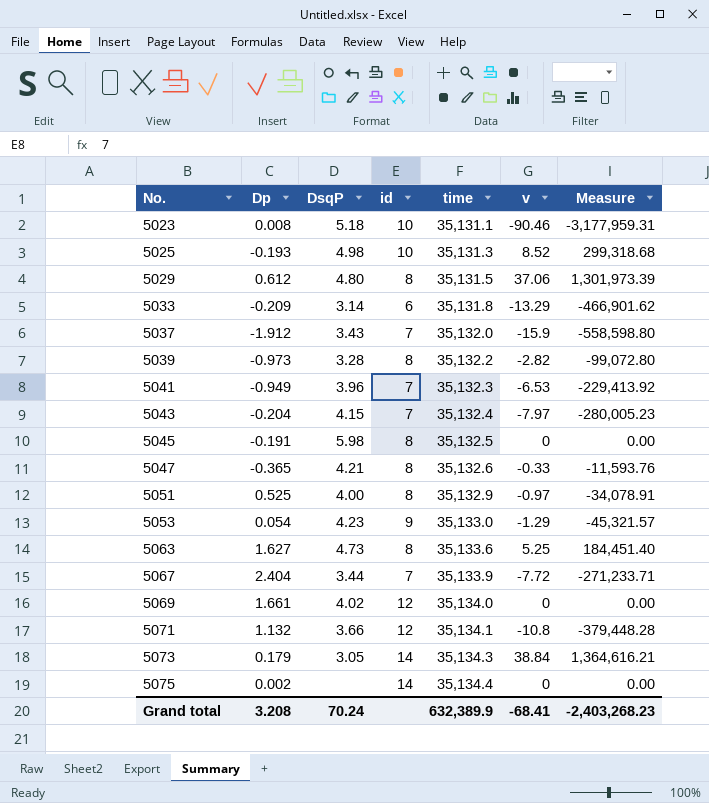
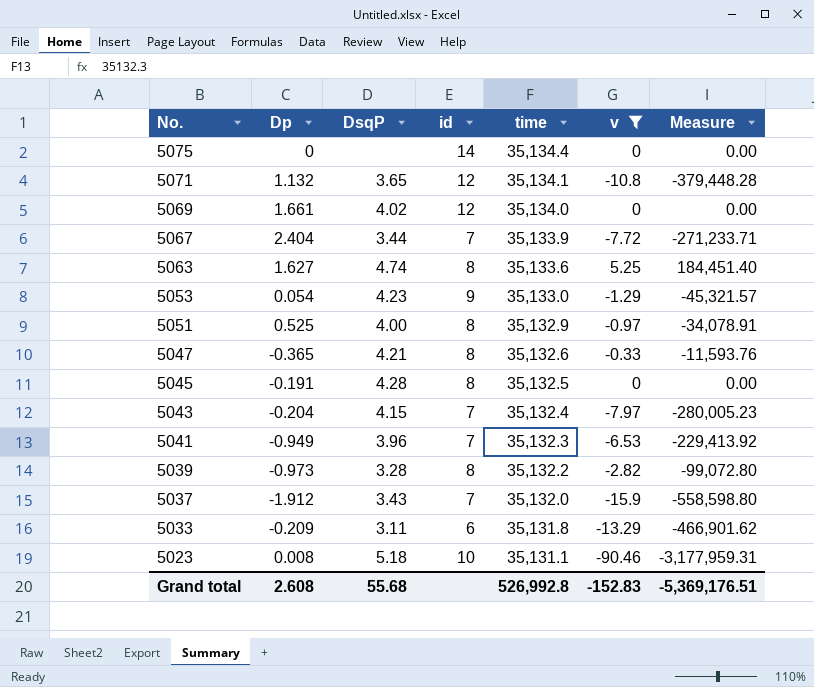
filter: none -> v <= 5.25
row order: No. ascending -> No. descending
5075 | Dp: 0.002 -> 0
5071 | DsqP: 3.66 -> 3.65
5063 | DsqP: 4.73 -> 4.74
5045 | DsqP: 5.98 -> 4.28
5033 | DsqP: 3.14 -> 3.11
Grand total | Dp: 3.208 -> 2.608
Grand total | DsqP: 70.24 -> 55.68
Grand total | time: 632,389.9 -> 526,992.8
Grand total | v: -68.41 -> -152.83
Grand total | Measure: -2,403,268.23 -> -5,369,176.51

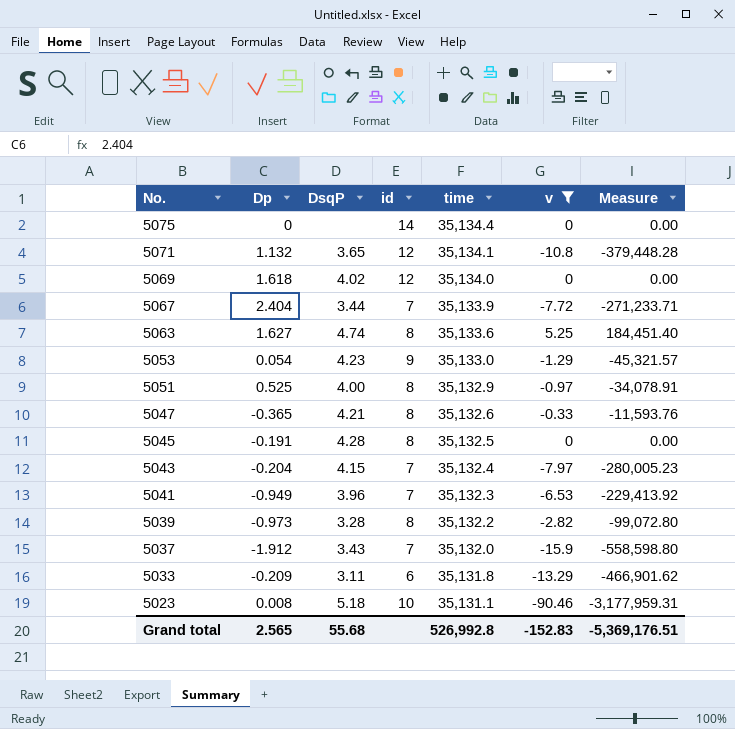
5069 | Dp: 1.661 -> 1.618
Grand total | Dp: 2.608 -> 2.565

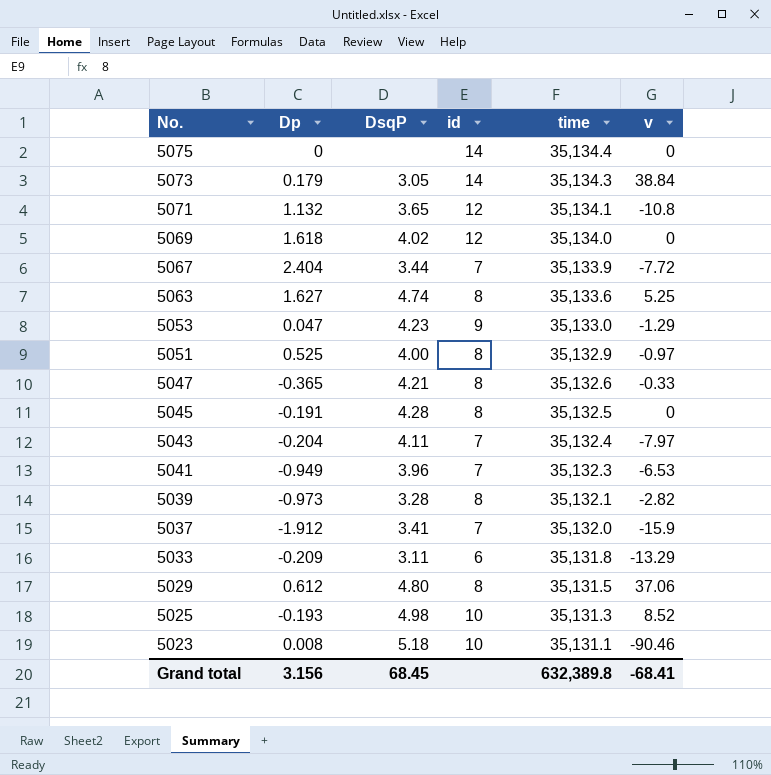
filter: v <= 5.25 -> none
column Measure | formula: [time] * [v] -> none
5053 | Dp: 0.054 -> 0.047
5043 | DsqP: 4.15 -> 4.11
5039 | time: 35,132.2 -> 35,132.1
5037 | DsqP: 3.43 -> 3.41
Grand total | Dp: 2.565 -> 3.156
Grand total | DsqP: 55.68 -> 68.45
Grand total | time: 526,992.8 -> 632,389.8
Grand total | v: -152.83 -> -68.41

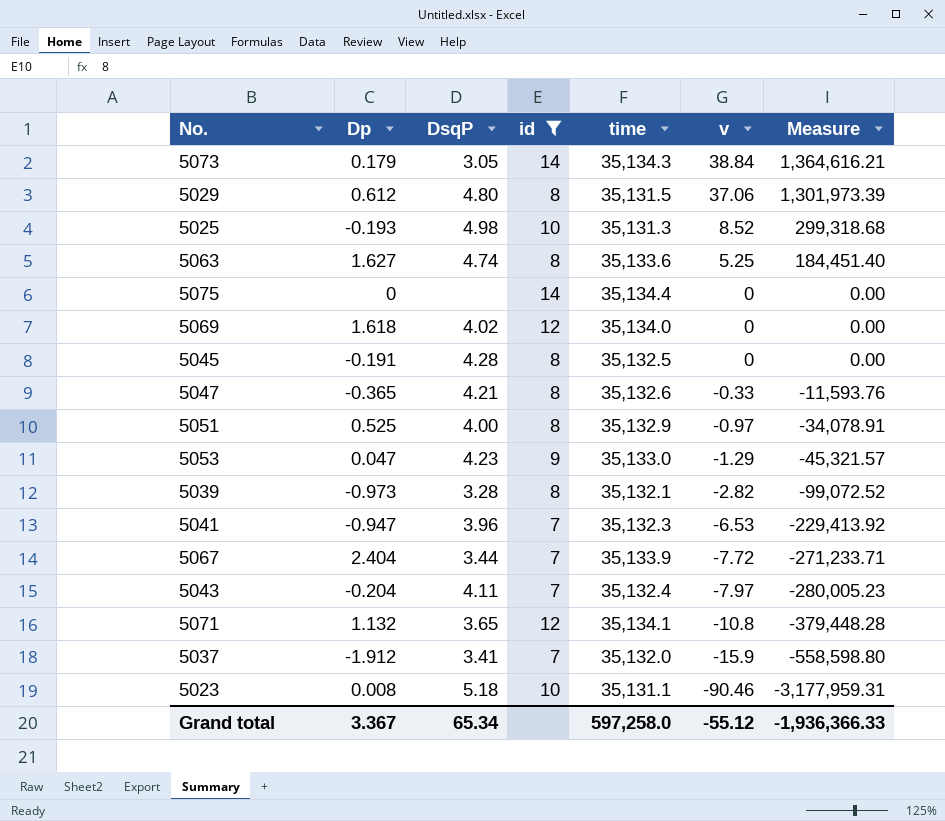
filter: none -> id != 6
row order: No. descending -> v descending
column Measure | formula: none -> [time] * [v]
5041 | Dp: -0.949 -> -0.947
Grand total | Dp: 3.156 -> 3.367
Grand total | DsqP: 68.45 -> 65.34
Grand total | time: 632,389.8 -> 597,258.0
Grand total | v: -68.41 -> -55.12

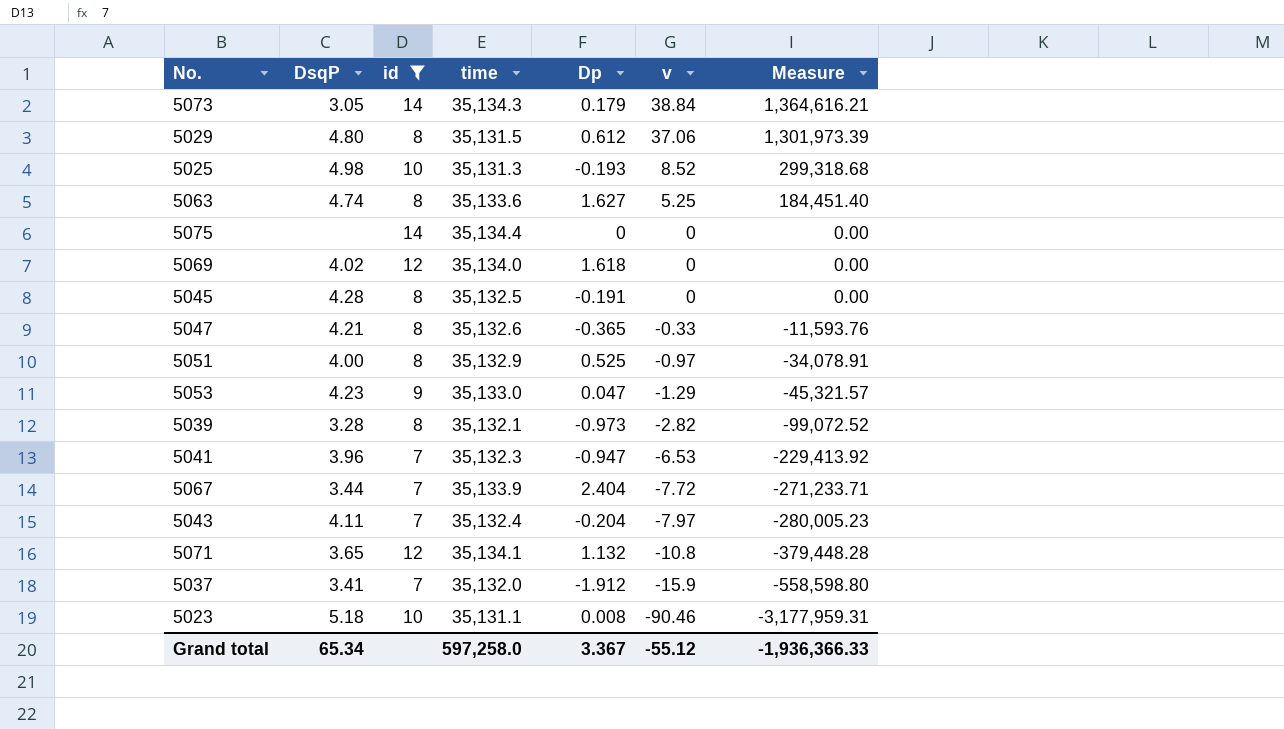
column Dp | position: 2 -> 5

